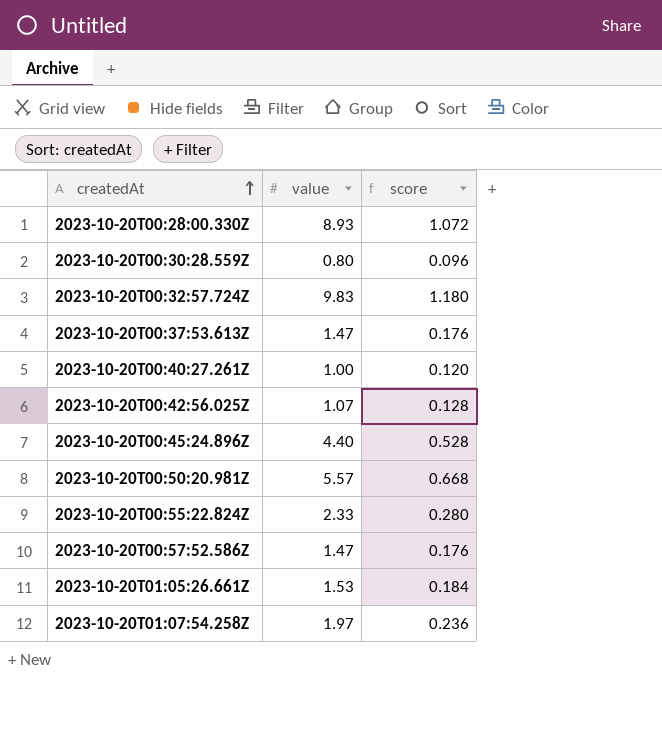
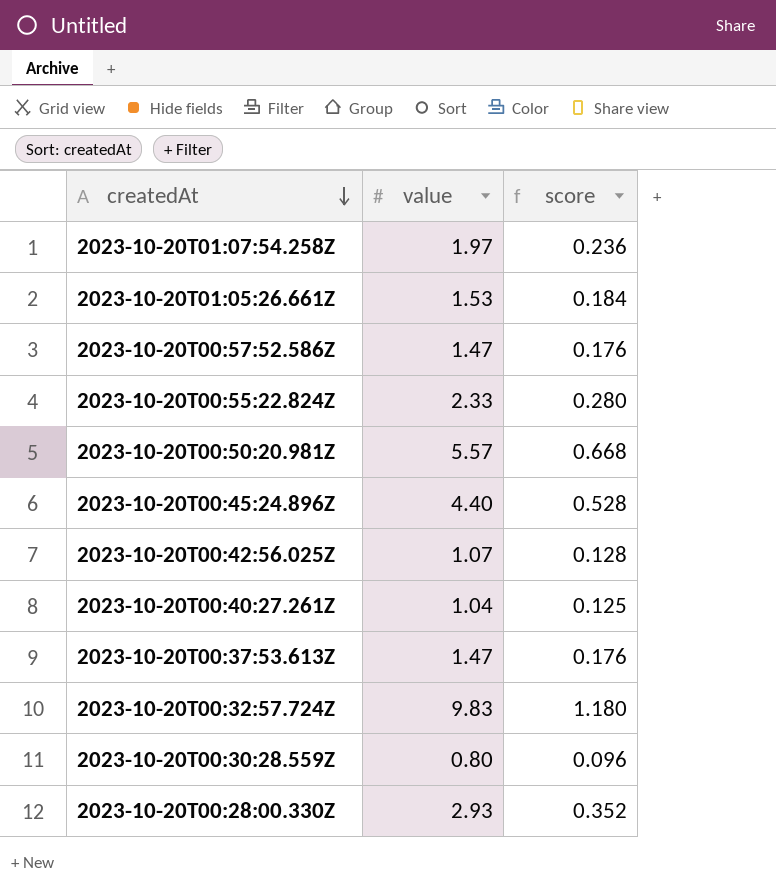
row order: createdAt ascending -> createdAt descending
2023-10-20T00:40:27.261Z | value: 1.00 -> 1.04
2023-10-20T00:40:27.261Z | score: 0.120 -> 0.125
2023-10-20T00:28:00.330Z | value: 8.93 -> 2.93
2023-10-20T00:28:00.330Z | score: 1.072 -> 0.352

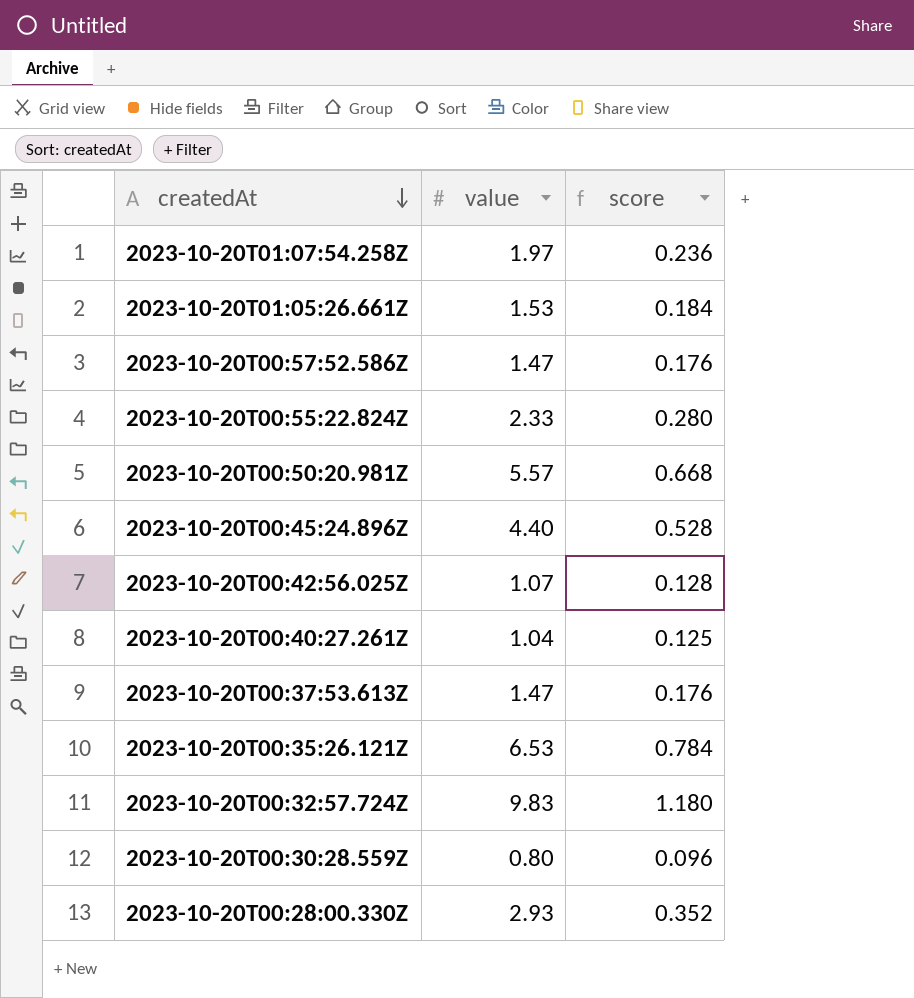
row 2023-10-20T00:35:26.121Z: none -> 6.53 | 0.784

